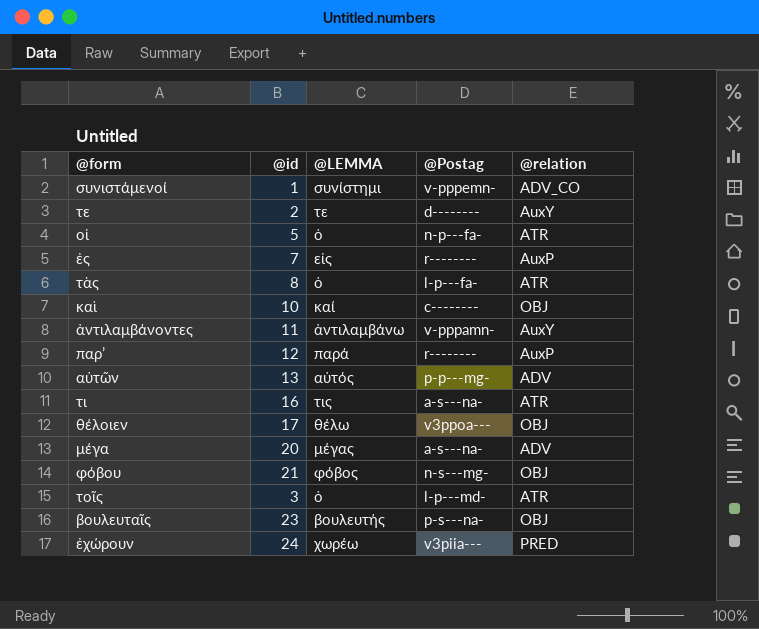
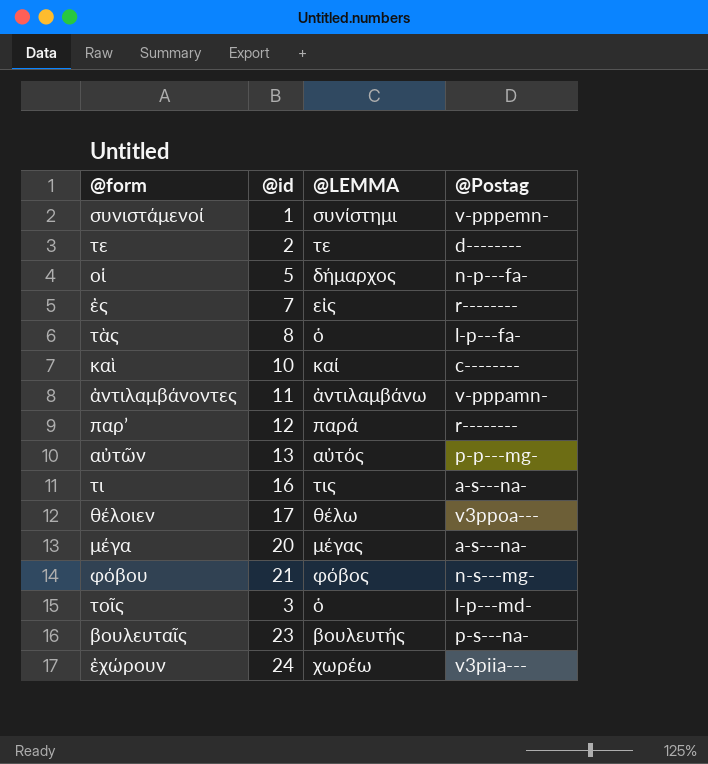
column @relation | position: 5 -> none
οἱ | @LEMMA: ὁ -> δήμαρχος

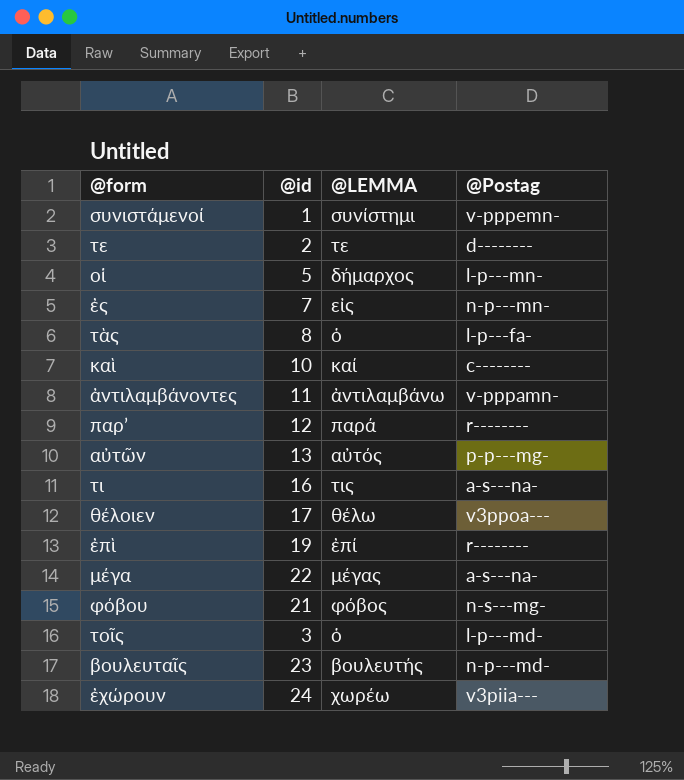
οἱ | @Postag: n-p---fa- -> l-p---mn-
ἐς | @Postag: r-------- -> n-p---mn-
row ἐπὶ: none -> 19 | ἐπί | r--------
μέγα | @id: 20 -> 22
βουλευταῖς | @Postag: p-s---na- -> n-p---md-

